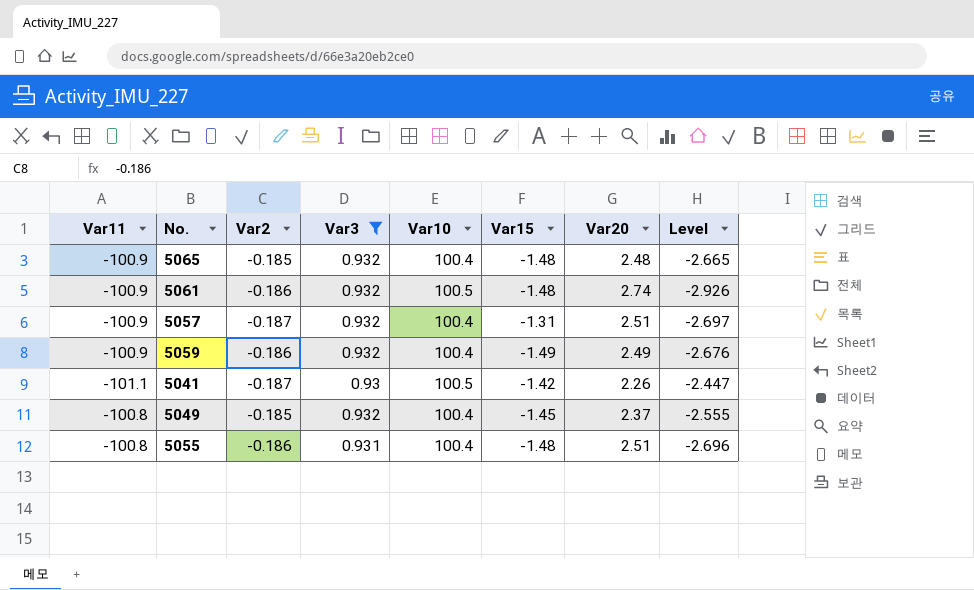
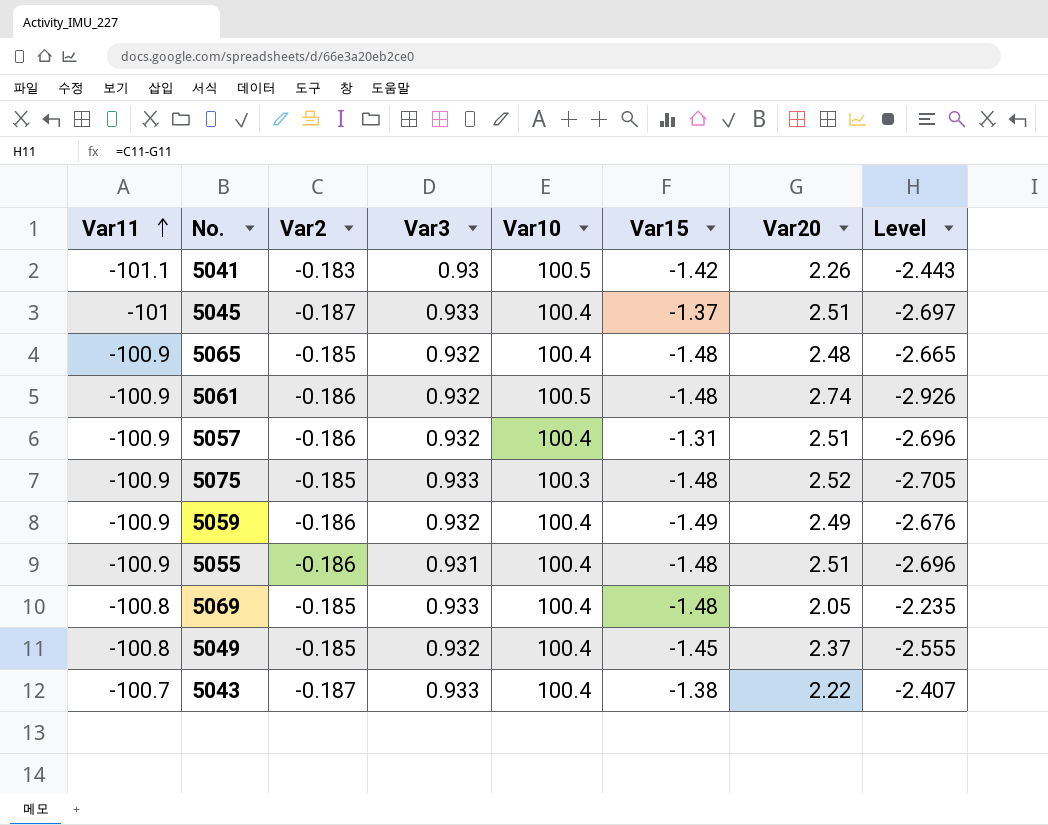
filter: Var3 != 0.933 -> none
row order: none -> Var11 ascending
5041 | Var2: -0.187 -> -0.183
5041 | Level: -2.447 -> -2.443
5057 | Var2: -0.187 -> -0.186
5057 | Level: -2.697 -> -2.696
5055 | Var11: -100.8 -> -100.9

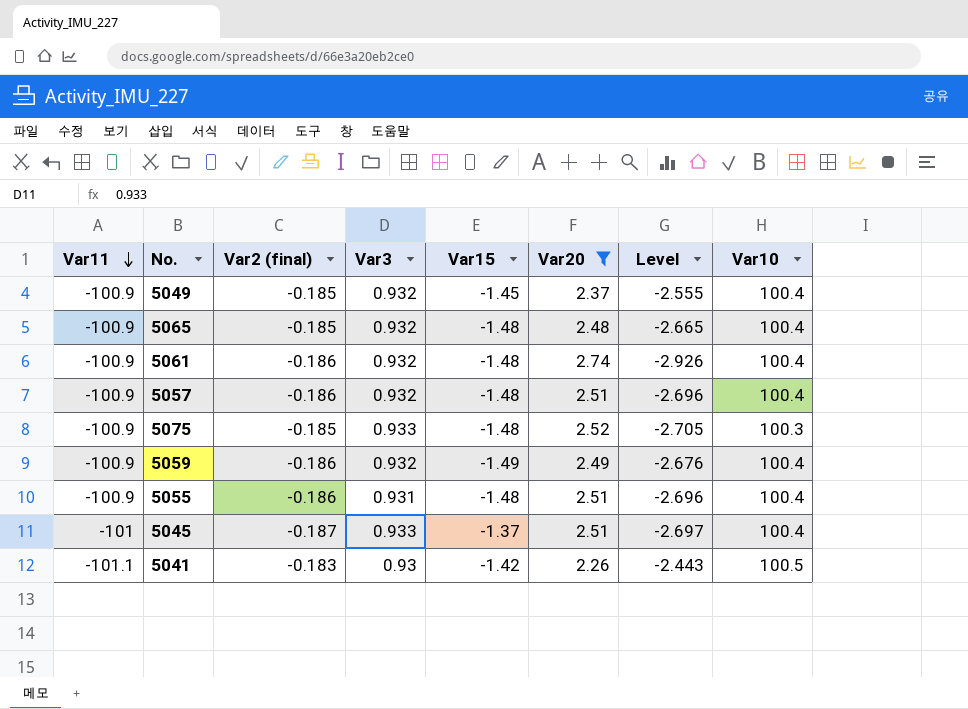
filter: none -> Var20 >= 2.26
row order: Var11 ascending -> Var11 descending
column name: Var2 -> Var2 (final)
column Var10 | position: 5 -> 8
5049 | Var11: -100.8 -> -100.9
5061 | Var10: 100.5 -> 100.4
5057 | Var15: -1.31 -> -1.48

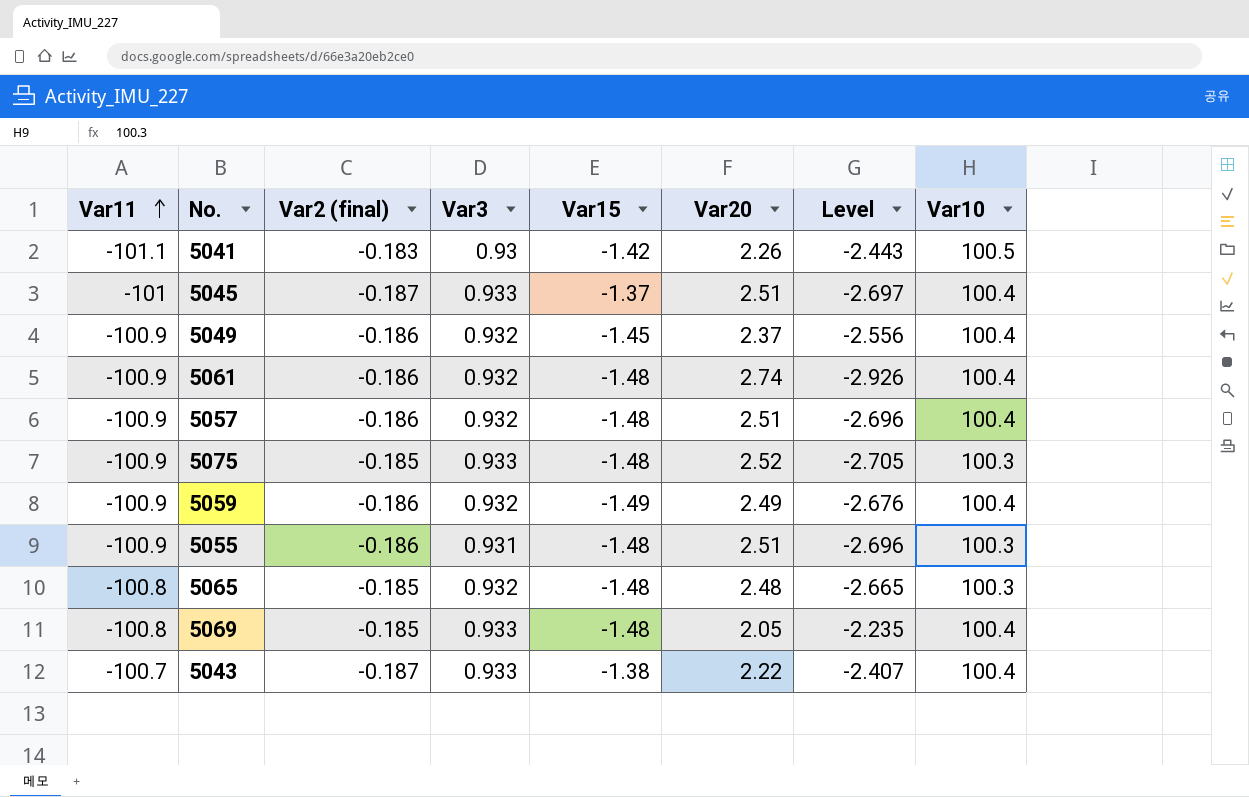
filter: Var20 >= 2.26 -> none
row order: Var11 descending -> Var11 ascending
5049 | Var2 (final): -0.185 -> -0.186
5049 | Level: -2.555 -> -2.556
5055 | Var10: 100.4 -> 100.3
5065 | Var11: -100.9 -> -100.8
5065 | Var10: 100.4 -> 100.3

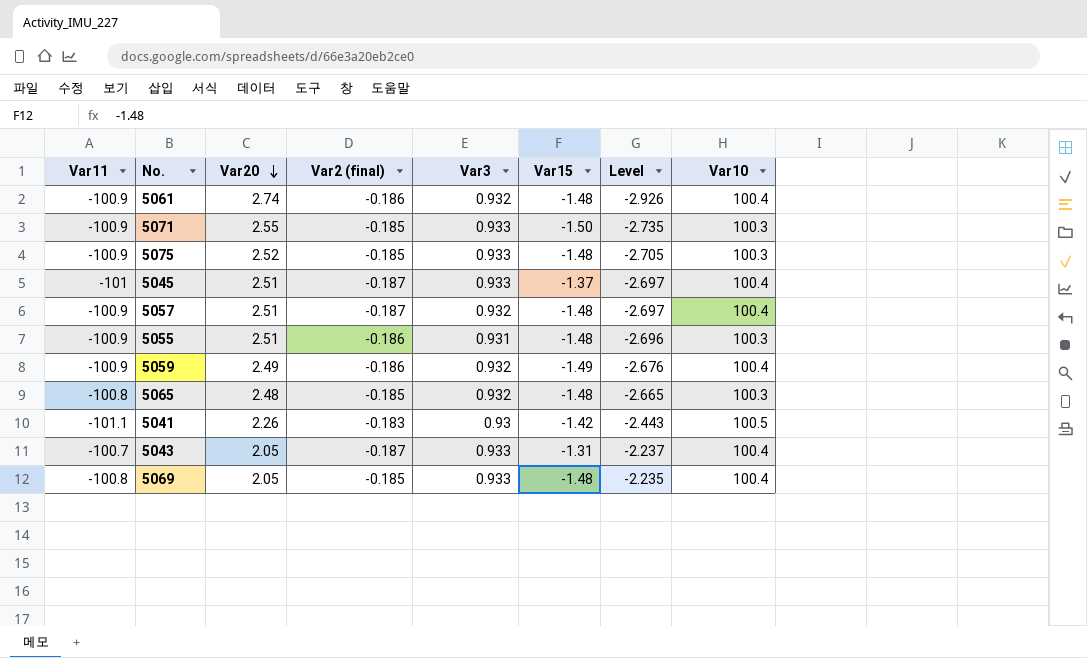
row order: Var11 ascending -> Var20 descending
column Var20 | position: 6 -> 3
row 5049: -100.9 | -0.186 | 0.932 | -1.45 | 2.37 | -2.556 | 100.4 -> none
row 5071: none -> -100.9 | 2.55 | -0.185 | 0.933 | -1.50 | -2.735 | 100.3
5057 | Var2 (final): -0.186 -> -0.187
5057 | Level: -2.696 -> -2.697
5043 | Var20: 2.22 -> 2.05
5043 | Var15: -1.38 -> -1.31
5043 | Level: -2.407 -> -2.237

